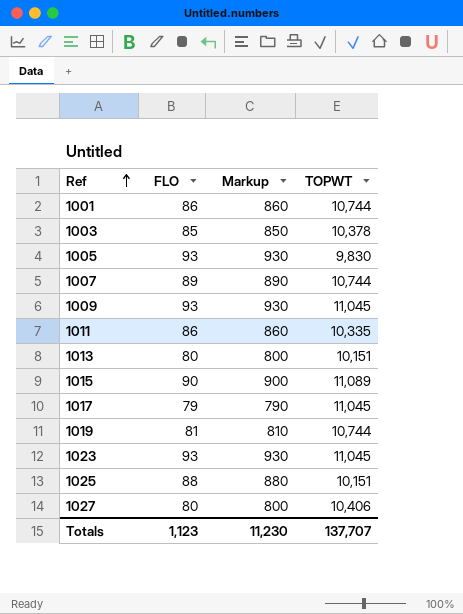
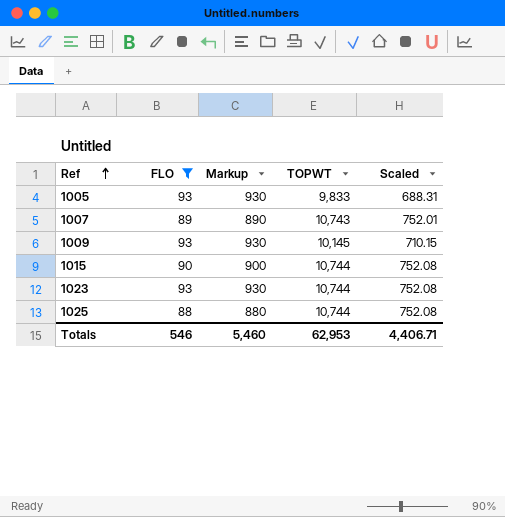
filter: none -> FLO >= 88
column Scaled | formula: none -> [TOPWT] * 0.07
1005 | TOPWT: 9,830 -> 9,833
1007 | TOPWT: 10,744 -> 10,743
1009 | TOPWT: 11,045 -> 10,145
1015 | TOPWT: 11,089 -> 10,744
1023 | TOPWT: 11,045 -> 10,744
1025 | TOPWT: 10,151 -> 10,744
Totals | FLO: 1,123 -> 546
Totals | Markup: 11,230 -> 5,460
Totals | TOPWT: 137,707 -> 62,953

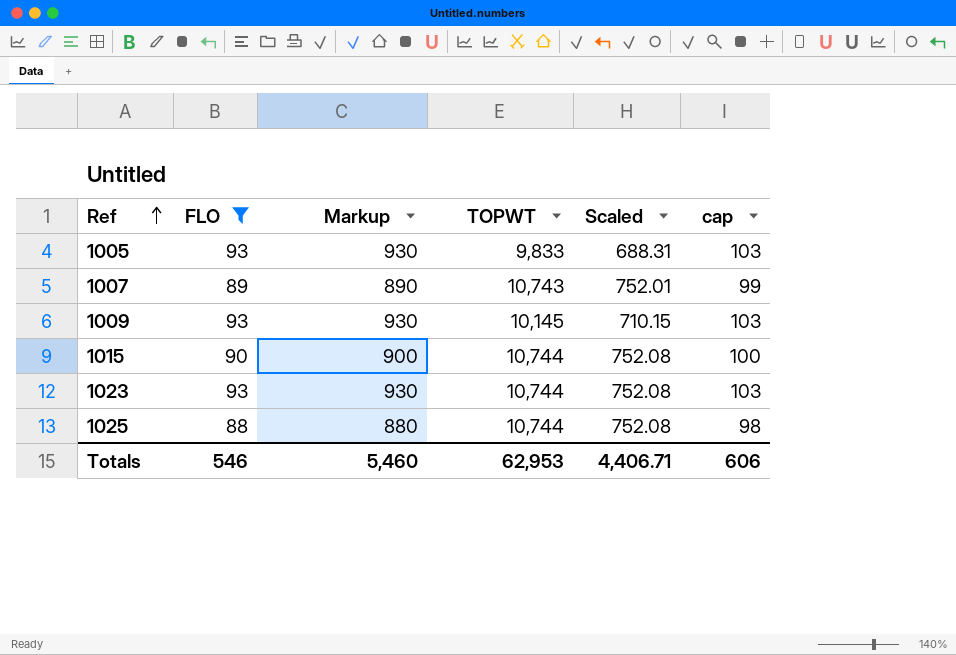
column cap | formula: none -> [FLO] + 10

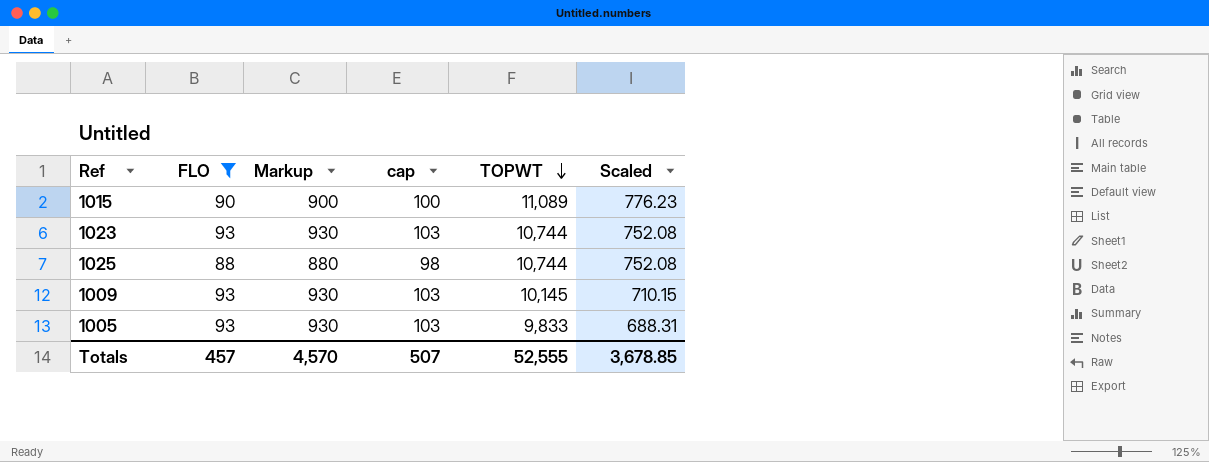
row order: Ref ascending -> TOPWT descending
column cap | position: 6 -> 4
row 1007: 89 | 890 | 10,743 | 752.01 | 99 -> none
1015 | TOPWT: 10,744 -> 11,089
1015 | Scaled: 752.08 -> 776.23
Totals | FLO: 546 -> 457
Totals | Markup: 5,460 -> 4,570
Totals | cap: 606 -> 507
Totals | TOPWT: 62,953 -> 52,555
Totals | Scaled: 4,406.71 -> 3,678.85

